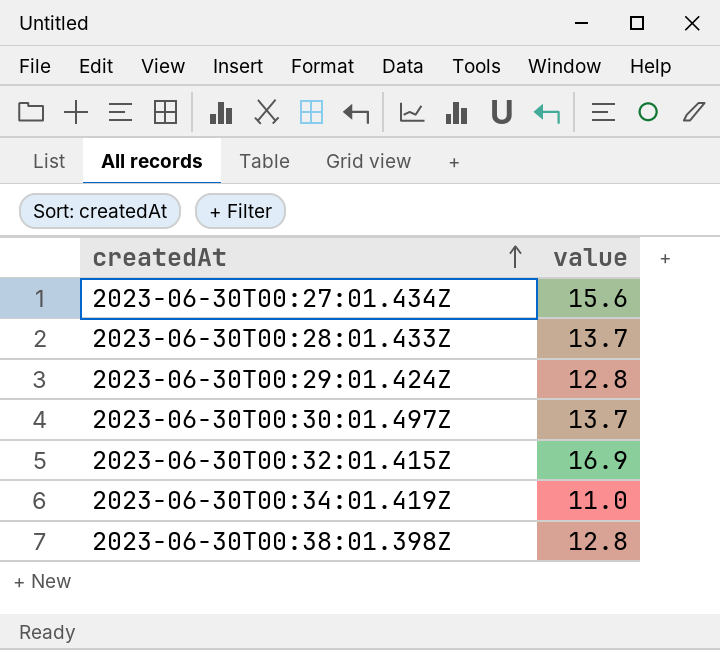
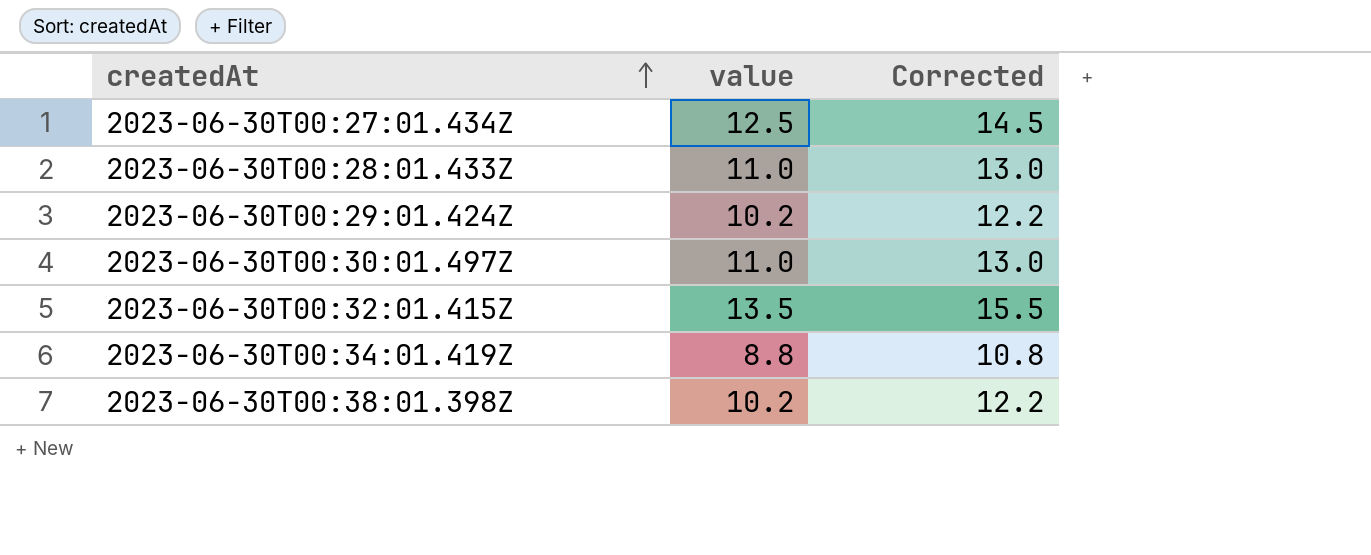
column Corrected | formula: none -> [value] + 2
2023-06-30T00:27:01.434Z | value: 15.6 -> 12.5
2023-06-30T00:28:01.433Z | value: 13.7 -> 11.0
2023-06-30T00:29:01.424Z | value: 12.8 -> 10.2
2023-06-30T00:30:01.497Z | value: 13.7 -> 11.0
2023-06-30T00:32:01.415Z | value: 16.9 -> 13.5
2023-06-30T00:34:01.419Z | value: 11.0 -> 8.8
2023-06-30T00:38:01.398Z | value: 12.8 -> 10.2

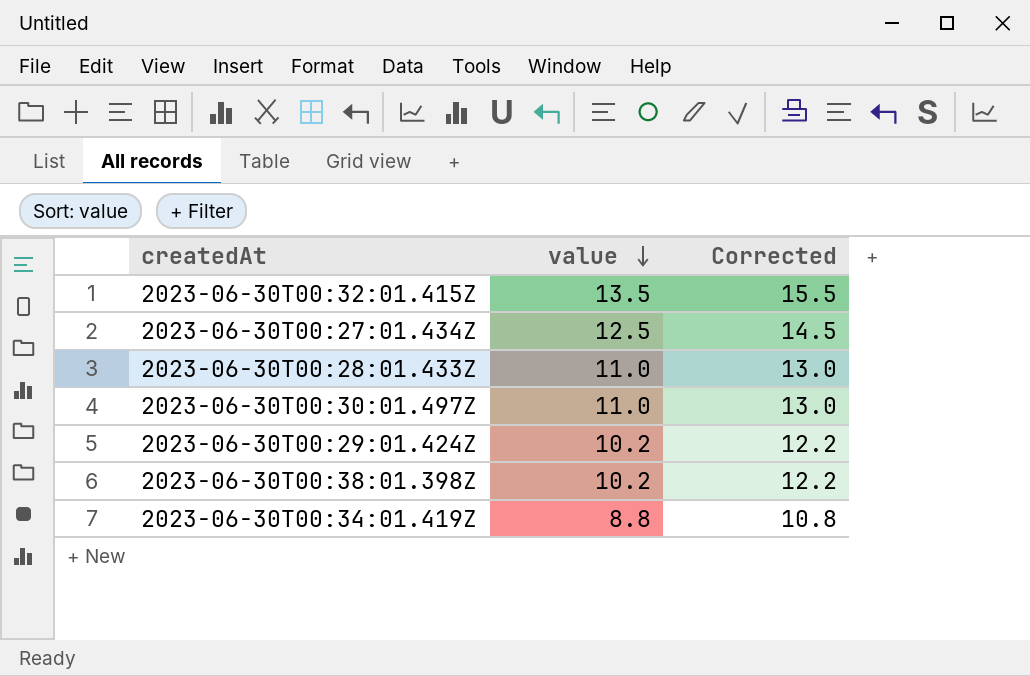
row order: createdAt ascending -> value descending

